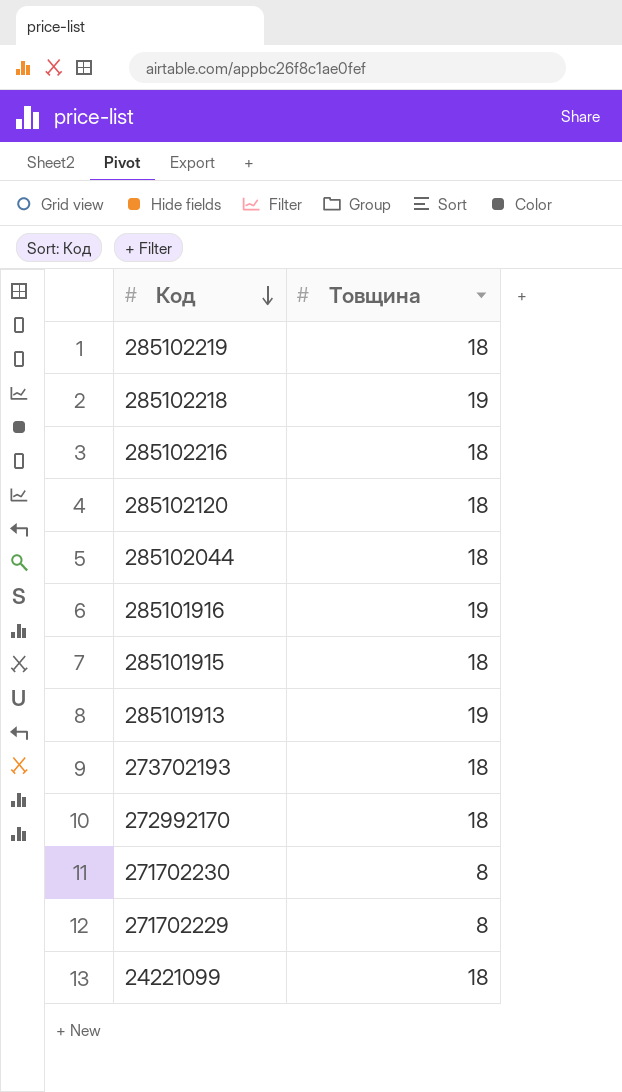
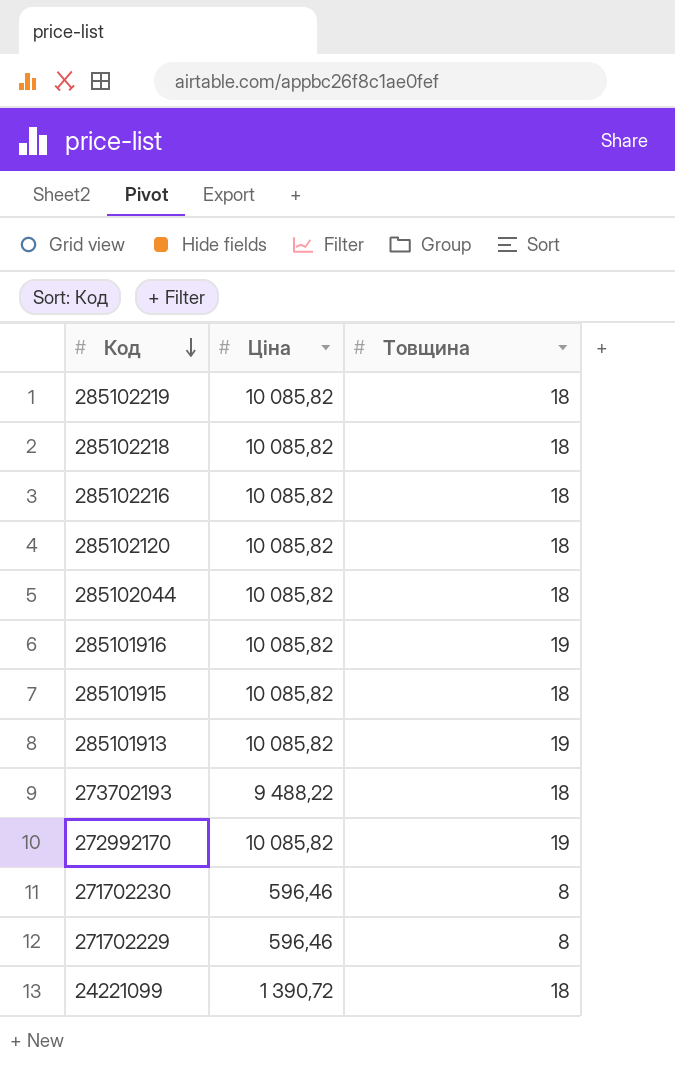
column Ціна | position: none -> 2
285102218 | Товщина: 19 -> 18
272992170 | Товщина: 18 -> 19

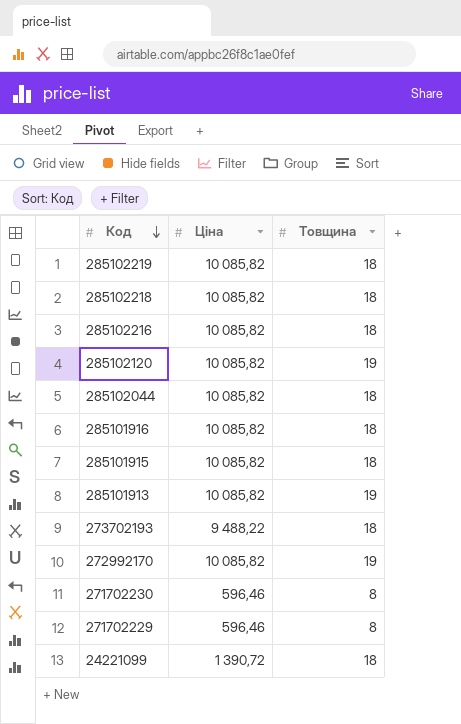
285102120 | Товщина: 18 -> 19
285101916 | Товщина: 19 -> 18

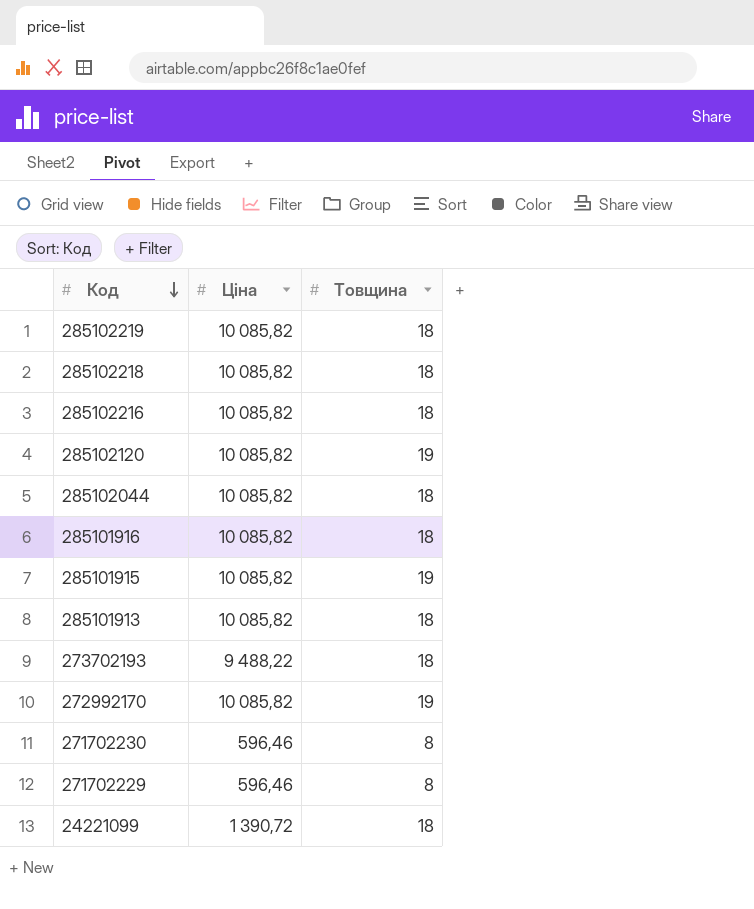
285101915 | Товщина: 18 -> 19
285101913 | Товщина: 19 -> 18

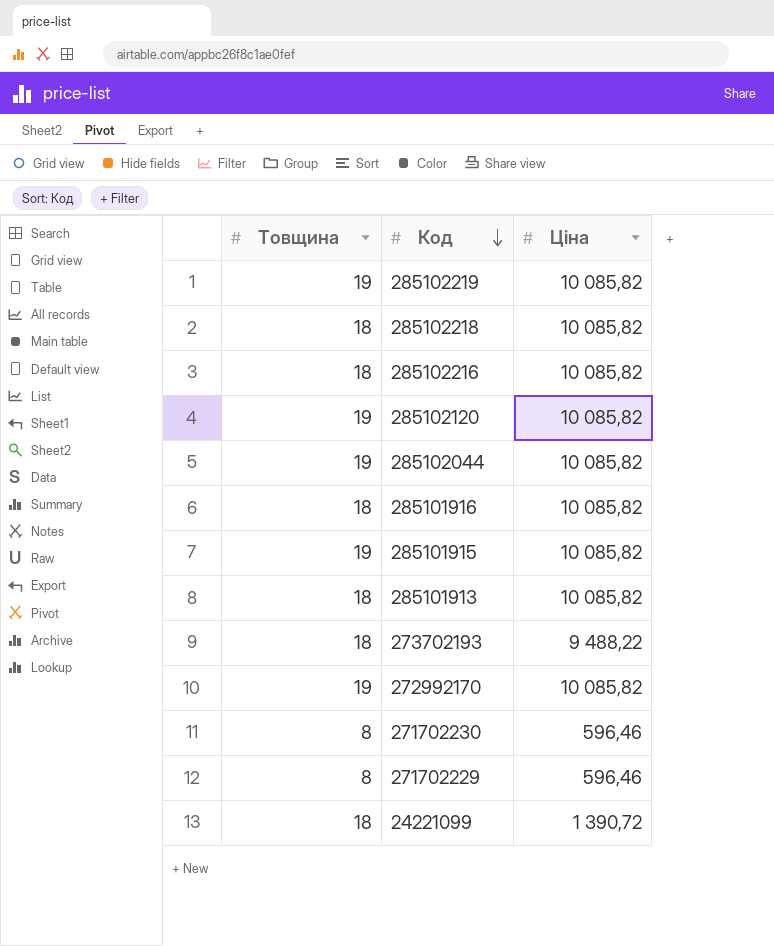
column Товщина | position: 3 -> 1
285102219 | Товщина: 18 -> 19
285102044 | Товщина: 18 -> 19

